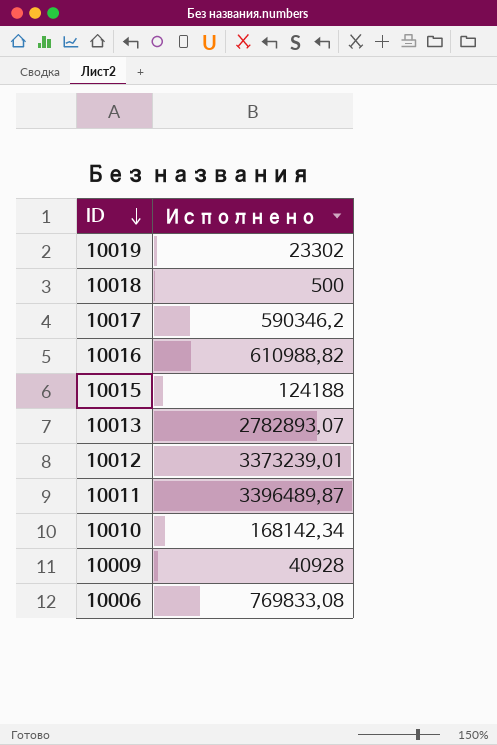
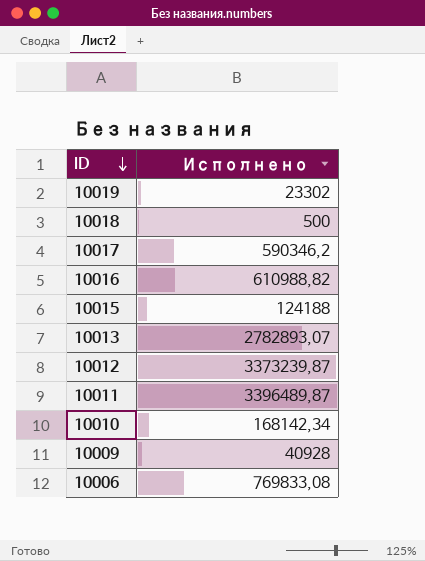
10012 | Исполнено: 3373239,01 -> 3373239,87

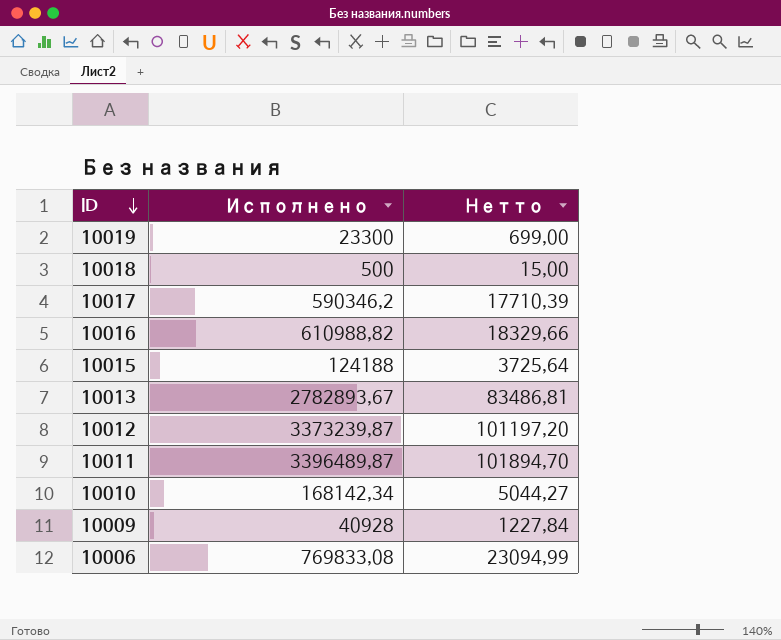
column Нетто | formula: none -> [Исполнено] * 0,03
10019 | Исполнено: 23302 -> 23300
10013 | Исполнено: 2782893,07 -> 2782893,67

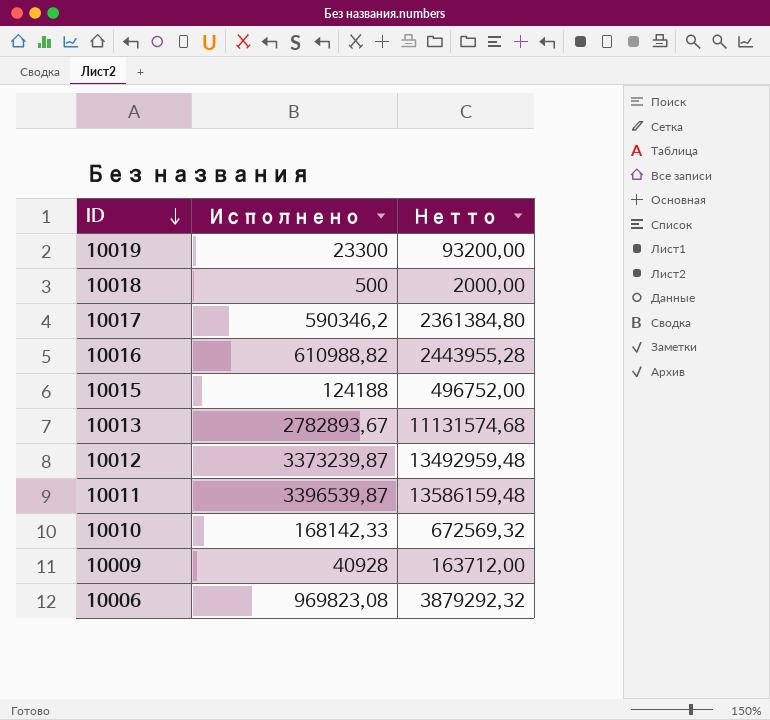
column Нетто | formula: [Исполнено] * 0,03 -> [Исполнено] * 4
10011 | Исполнено: 3396489,87 -> 3396539,87
10010 | Исполнено: 168142,34 -> 168142,33
10006 | Исполнено: 769833,08 -> 969823,08

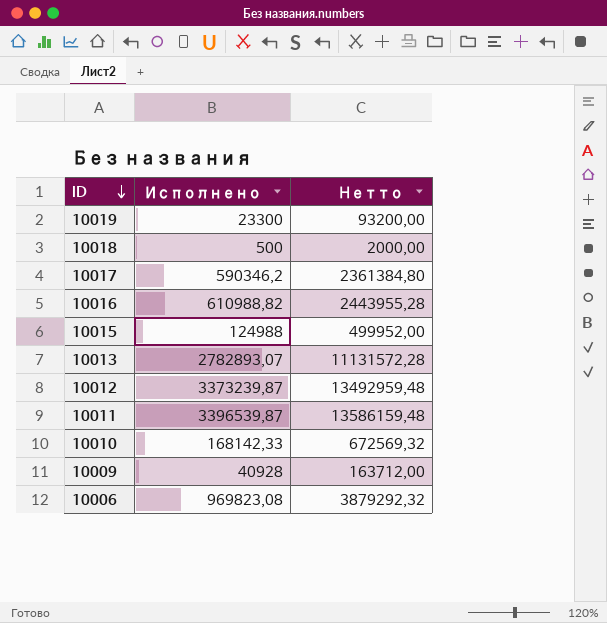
10015 | Исполнено: 124188 -> 124988
10015 | Нетто: 496752,00 -> 499952,00
10013 | Исполнено: 2782893,67 -> 2782893,07
10013 | Нетто: 11131574,68 -> 11131572,28

